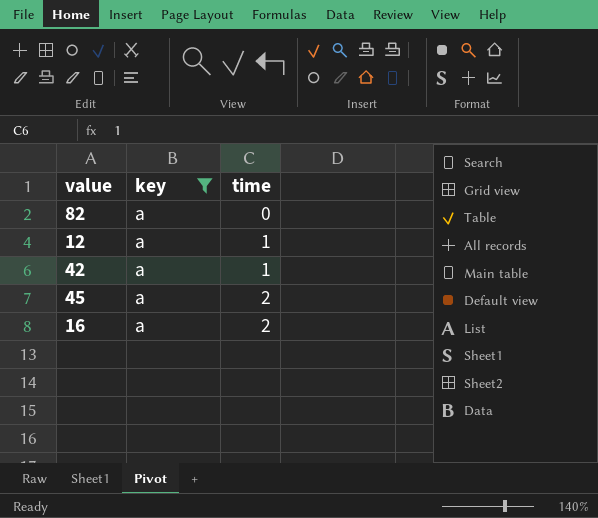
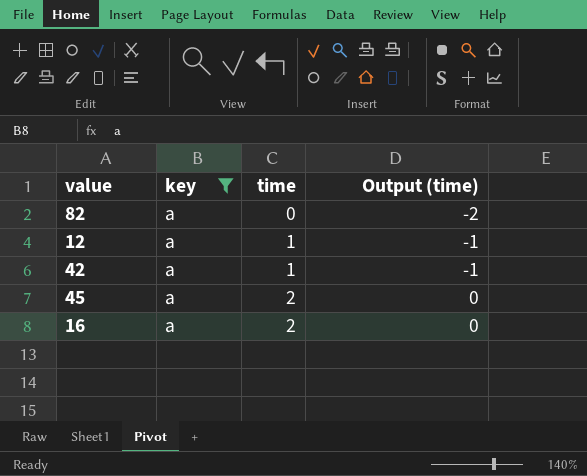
column Output (time) | formula: none -> [time] - 2

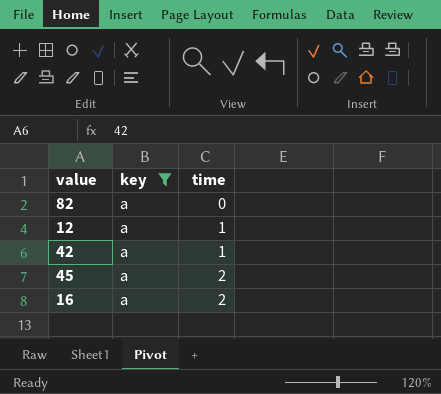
column Output (time) | formula: [time] - 2 -> none

